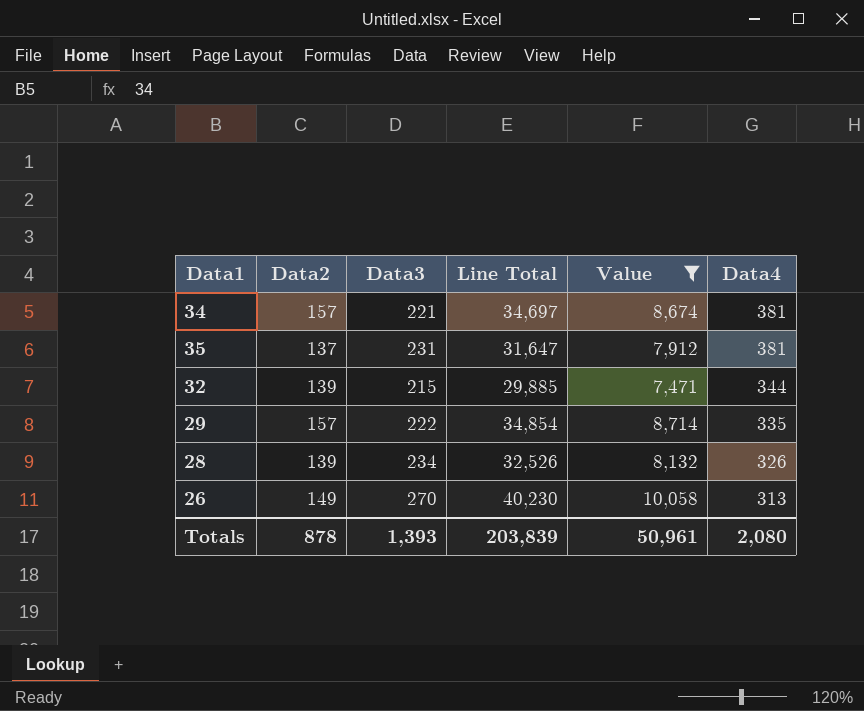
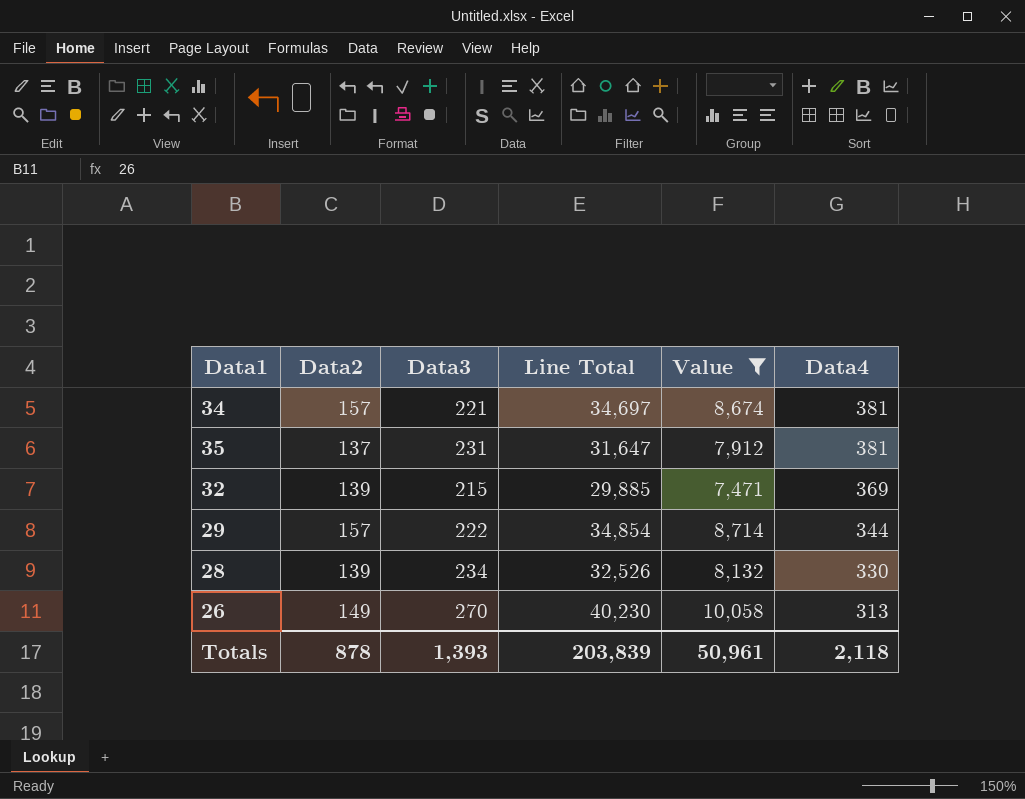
32 | Data4: 344 -> 369
29 | Data4: 335 -> 344
28 | Data4: 326 -> 330
Totals | Data4: 2,080 -> 2,118

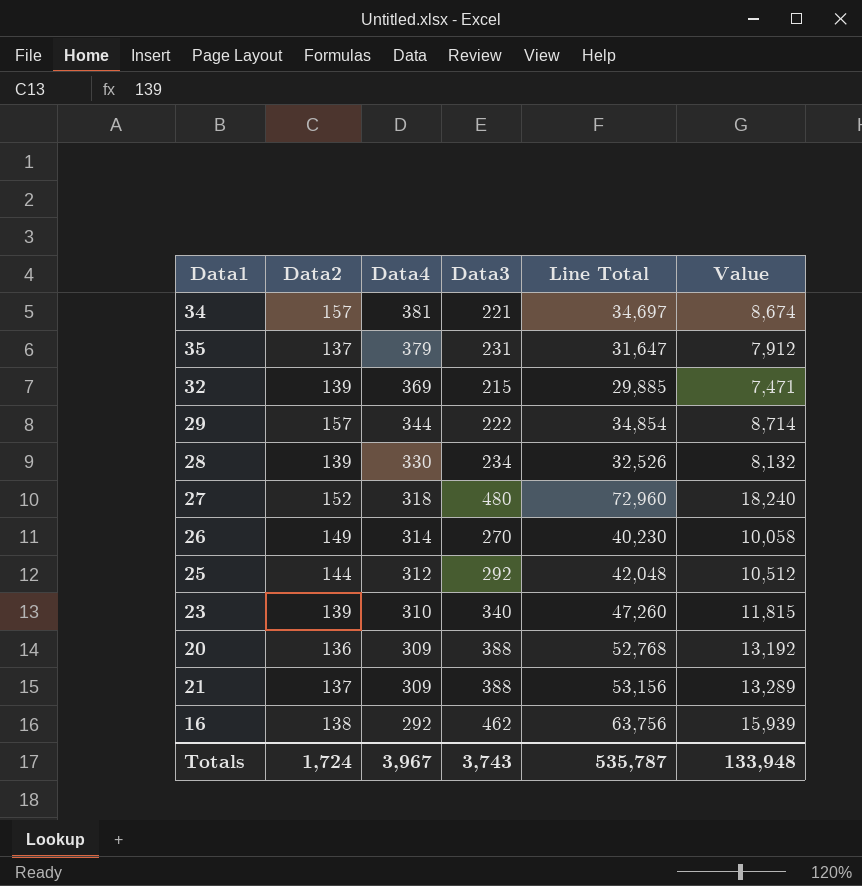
filter: Value <= 10,058 -> none
column Data4 | position: 6 -> 3
35 | Data4: 381 -> 379
26 | Data4: 313 -> 314
Totals | Data2: 878 -> 1,724
Totals | Data4: 2,118 -> 3,967
Totals | Data3: 1,393 -> 3,743
Totals | Line Total: 203,839 -> 535,787
Totals | Value: 50,961 -> 133,948

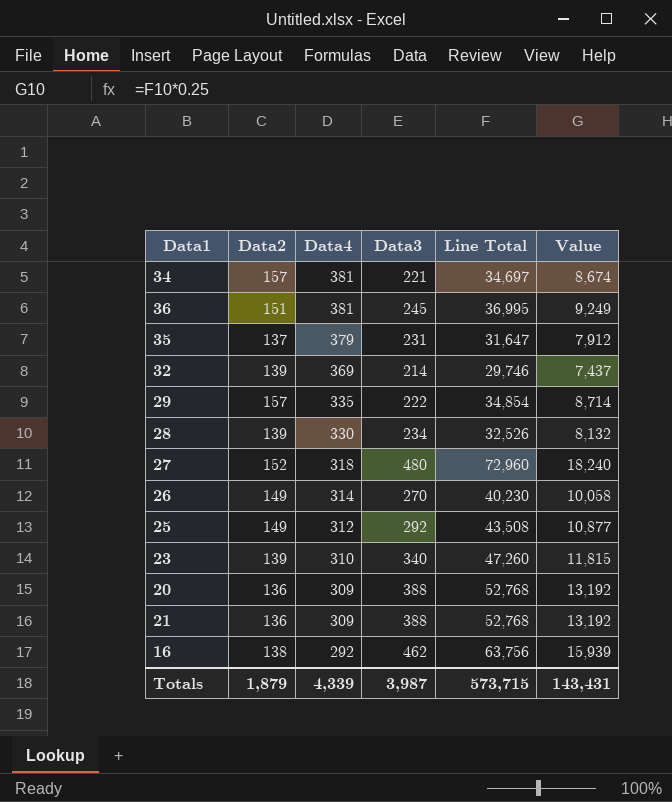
row 36: none -> 151 | 381 | 245 | 36,995 | 9,249
32 | Data3: 215 -> 214
32 | Line Total: 29,885 -> 29,746
32 | Value: 7,471 -> 7,437
29 | Data4: 344 -> 335
25 | Data2: 144 -> 149
25 | Line Total: 42,048 -> 43,508
25 | Value: 10,512 -> 10,877
21 | Data2: 137 -> 136
21 | Line Total: 53,156 -> 52,768
21 | Value: 13,289 -> 13,192
Totals | Data2: 1,724 -> 1,879
Totals | Data4: 3,967 -> 4,339
Totals | Data3: 3,743 -> 3,987
Totals | Line Total: 535,787 -> 573,715
Totals | Value: 133,948 -> 143,431

